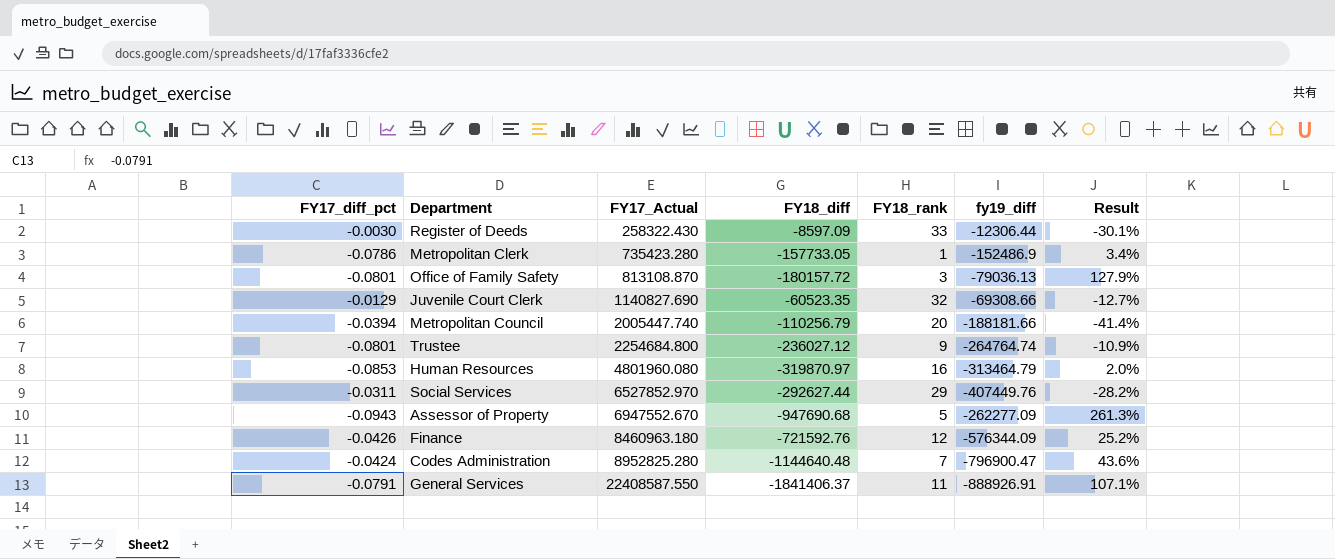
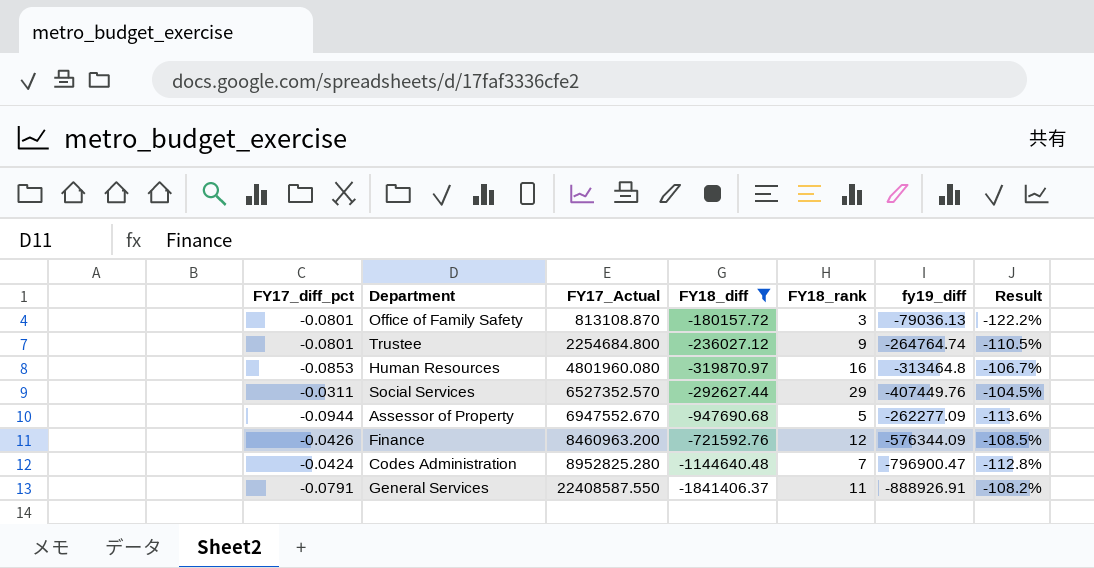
filter: none -> FY18_diff <= -180157.72
column Result | formula: ([FY18_diff] - [fy19_diff]) / [fy19_diff] -> ([FY18_diff] - [FY17_Actual]) / [FY17_Actual]
Human Resources | fy19_diff: -313464.79 -> -313464.8
Social Services | FY17_Actual: 6527852.970 -> 6527352.570
Assessor of Property | FY17_diff_pct: -0.0943 -> -0.0944
Finance | FY17_Actual: 8460963.180 -> 8460963.200

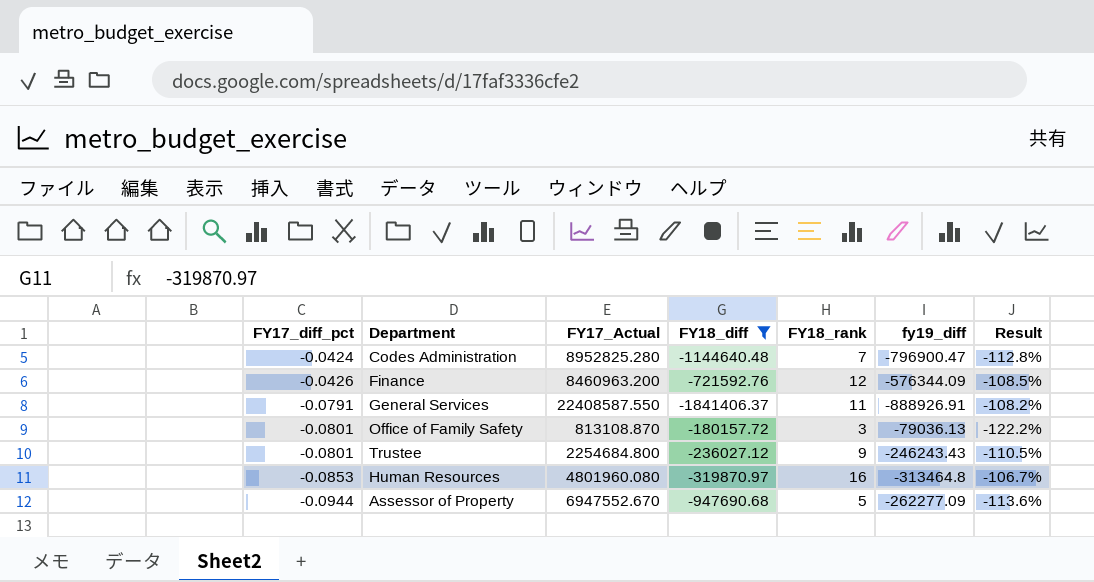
row order: FY17_Actual ascending -> FY17_diff_pct descending
row Social Services: -0.0311 | 6527352.570 | -292627.44 | 29 | -407449.76 | -104.5% -> none
Trustee | fy19_diff: -264764.74 -> -246243.43

